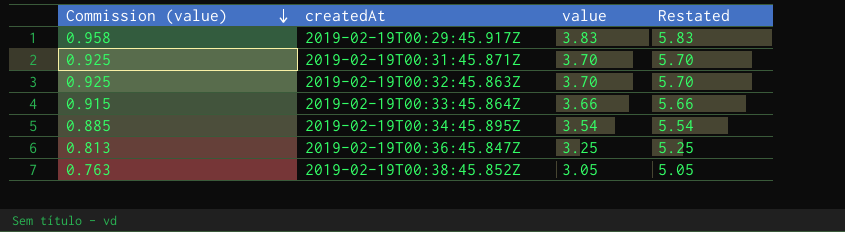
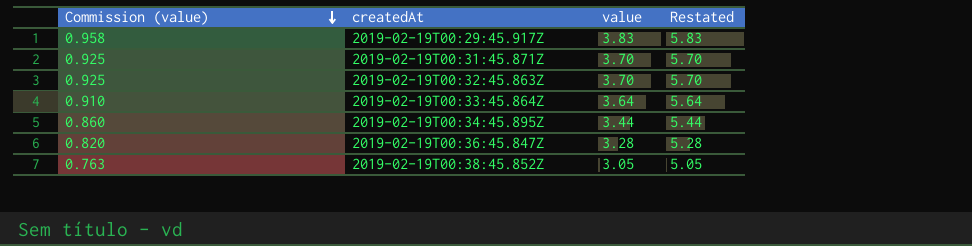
2019-02-19T00:33:45.864Z | Commission (value): 0.915 -> 0.910
2019-02-19T00:33:45.864Z | value: 3.66 -> 3.64
2019-02-19T00:33:45.864Z | Restated: 5.66 -> 5.64
2019-02-19T00:34:45.895Z | Commission (value): 0.885 -> 0.860
2019-02-19T00:34:45.895Z | value: 3.54 -> 3.44
2019-02-19T00:34:45.895Z | Restated: 5.54 -> 5.44
2019-02-19T00:36:45.847Z | Commission (value): 0.813 -> 0.820
2019-02-19T00:36:45.847Z | value: 3.25 -> 3.28
2019-02-19T00:36:45.847Z | Restated: 5.25 -> 5.28

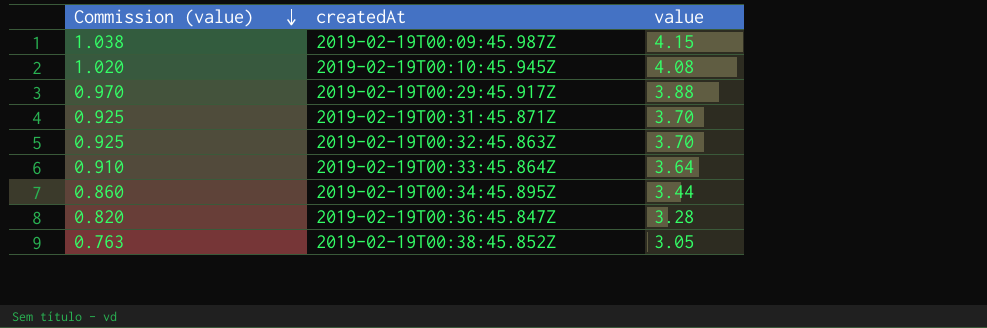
column Restated | formula: [value] + 2 -> none
row 2019-02-19T00:09:45.987Z: none -> 1.038 | 4.15
row 2019-02-19T00:10:45.945Z: none -> 1.020 | 4.08
2019-02-19T00:29:45.917Z | Commission (value): 0.958 -> 0.970
2019-02-19T00:29:45.917Z | value: 3.83 -> 3.88

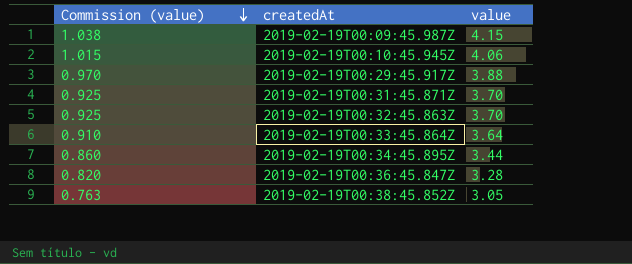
2019-02-19T00:10:45.945Z | Commission (value): 1.020 -> 1.015
2019-02-19T00:10:45.945Z | value: 4.08 -> 4.06

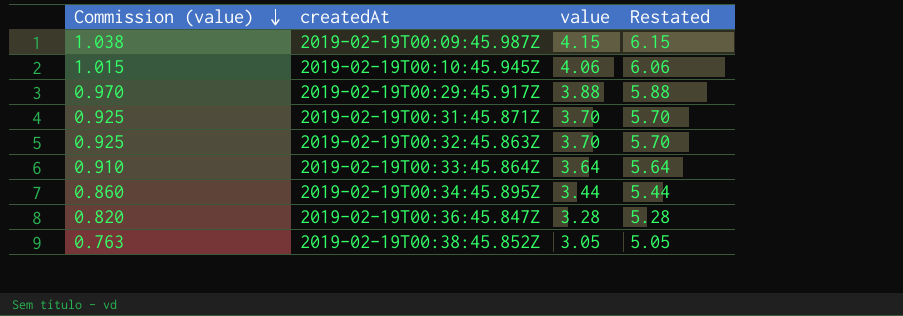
column Restated | formula: none -> [value] + 2

